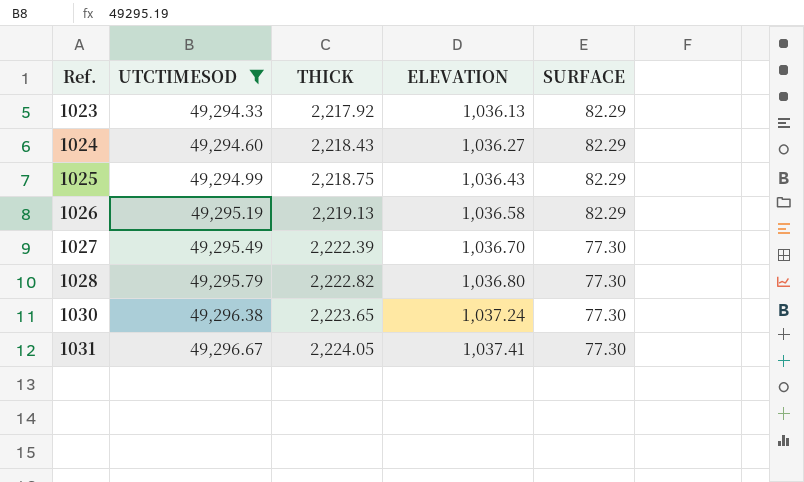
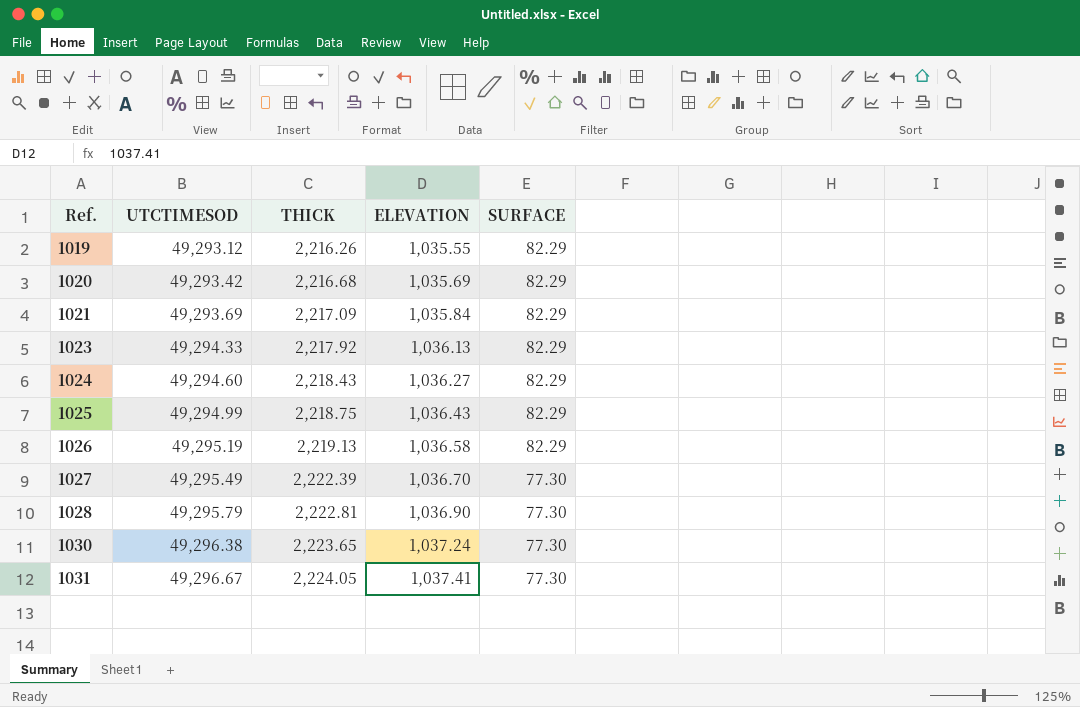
filter: UTCTIMESOD >= 49,294.33 -> none
1028 | THICK: 2,222.82 -> 2,222.81
1028 | ELEVATION: 1,036.80 -> 1,036.90

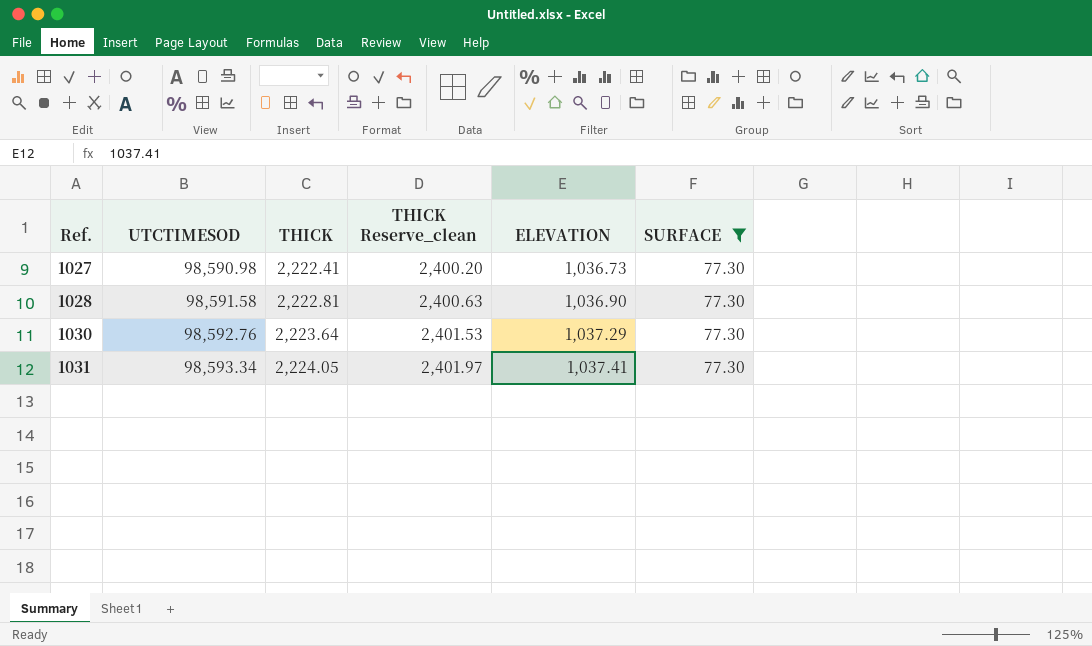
filter: none -> SURFACE = 77.30
column THICK Reserve_clean | formula: none -> [THICK] * 1.08
1027 | UTCTIMESOD: 49,295.49 -> 98,590.98
1027 | THICK: 2,222.39 -> 2,222.41
1027 | ELEVATION: 1,036.70 -> 1,036.73
1028 | UTCTIMESOD: 49,295.79 -> 98,591.58
1030 | UTCTIMESOD: 49,296.38 -> 98,592.76
1030 | THICK: 2,223.65 -> 2,223.64
1030 | ELEVATION: 1,037.24 -> 1,037.29
1031 | UTCTIMESOD: 49,296.67 -> 98,593.34

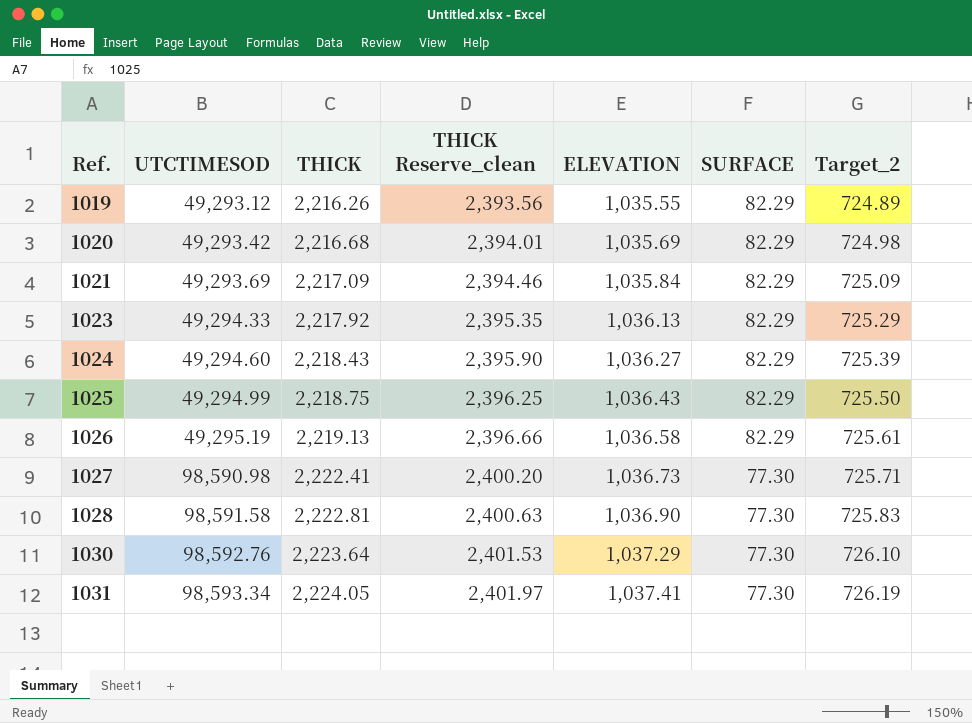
filter: SURFACE = 77.30 -> none
column Target_2 | formula: none -> [ELEVATION] * 0.7

